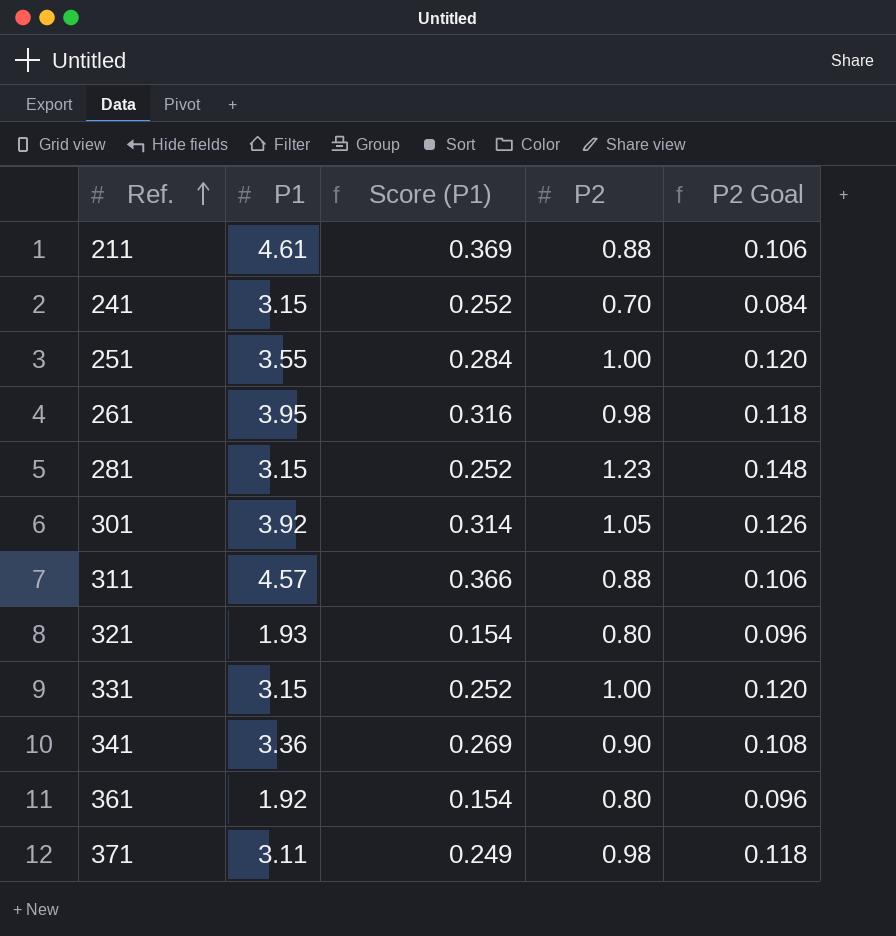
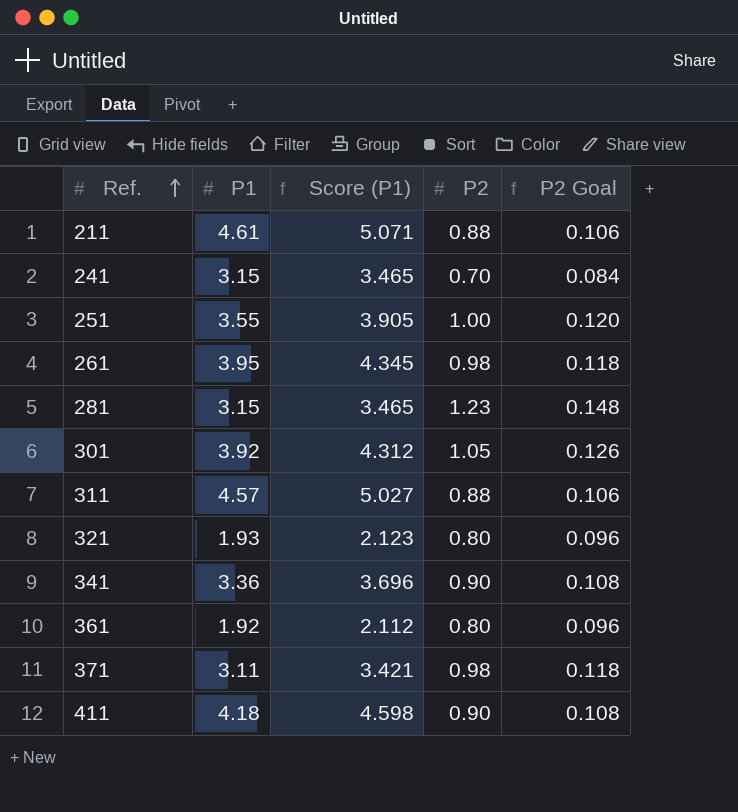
column Score (P1) | formula: [P1] * 0.08 -> [P1] * 1.1
row 331: 3.15 | 0.252 | 1.00 | 0.120 -> none
row 411: none -> 4.18 | 4.598 | 0.90 | 0.108

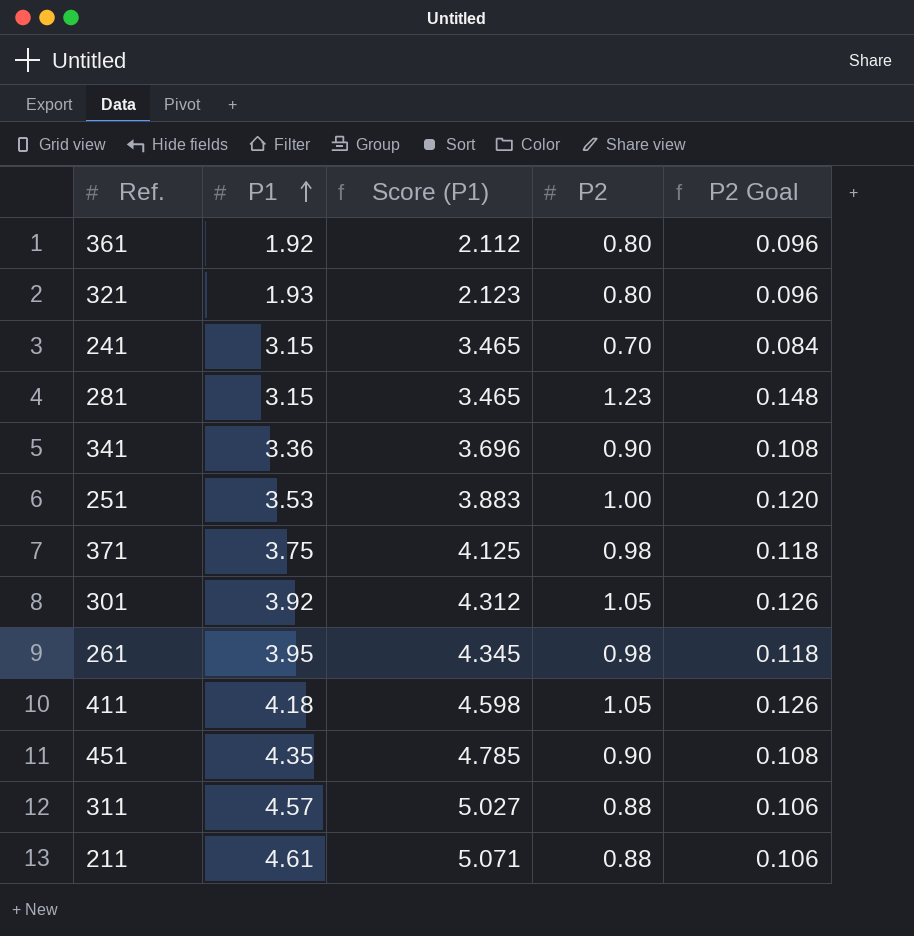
row order: Ref. ascending -> P1 ascending
251 | P1: 3.55 -> 3.53
251 | Score (P1): 3.905 -> 3.883
371 | P1: 3.11 -> 3.75
371 | Score (P1): 3.421 -> 4.125
411 | P2: 0.90 -> 1.05
411 | P2 Goal: 0.108 -> 0.126
row 451: none -> 4.35 | 4.785 | 0.90 | 0.108

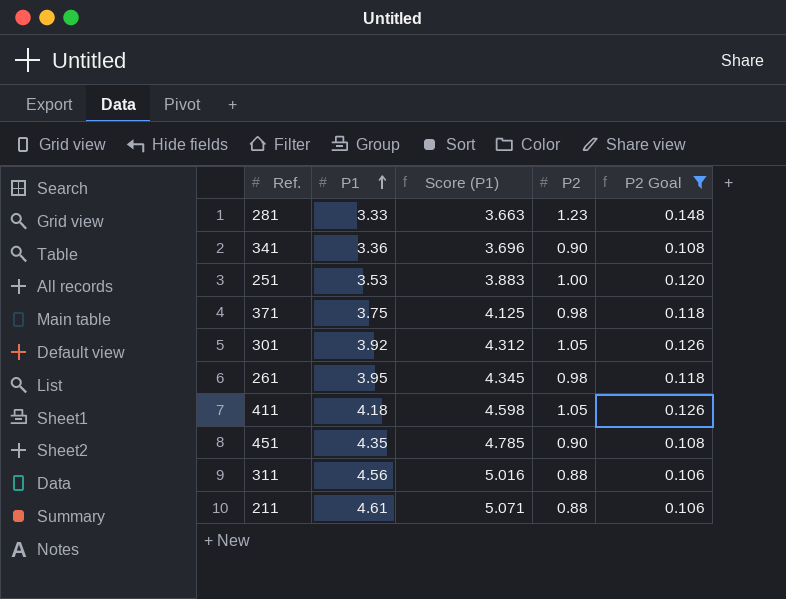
filter: none -> P2 Goal >= 0.106
281 | P1: 3.15 -> 3.33
281 | Score (P1): 3.465 -> 3.663
311 | P1: 4.57 -> 4.56
311 | Score (P1): 5.027 -> 5.016

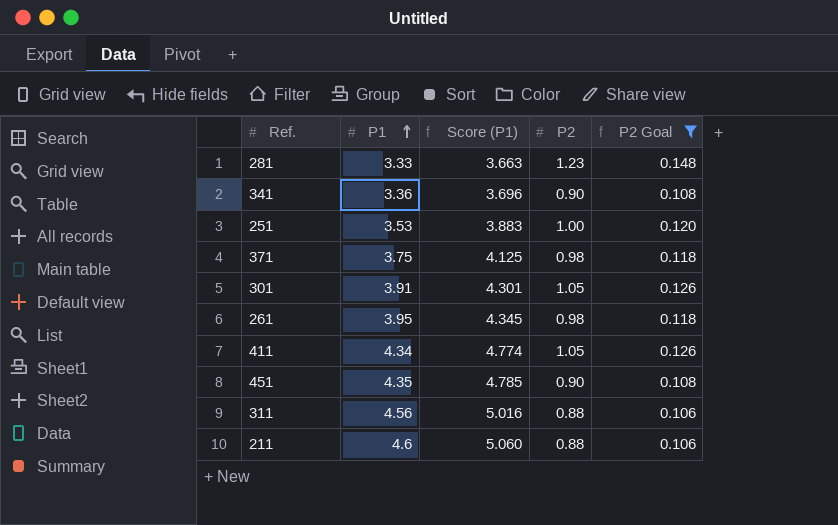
301 | P1: 3.92 -> 3.91
301 | Score (P1): 4.312 -> 4.301
411 | P1: 4.18 -> 4.34
411 | Score (P1): 4.598 -> 4.774
211 | P1: 4.61 -> 4.6
211 | Score (P1): 5.071 -> 5.060

